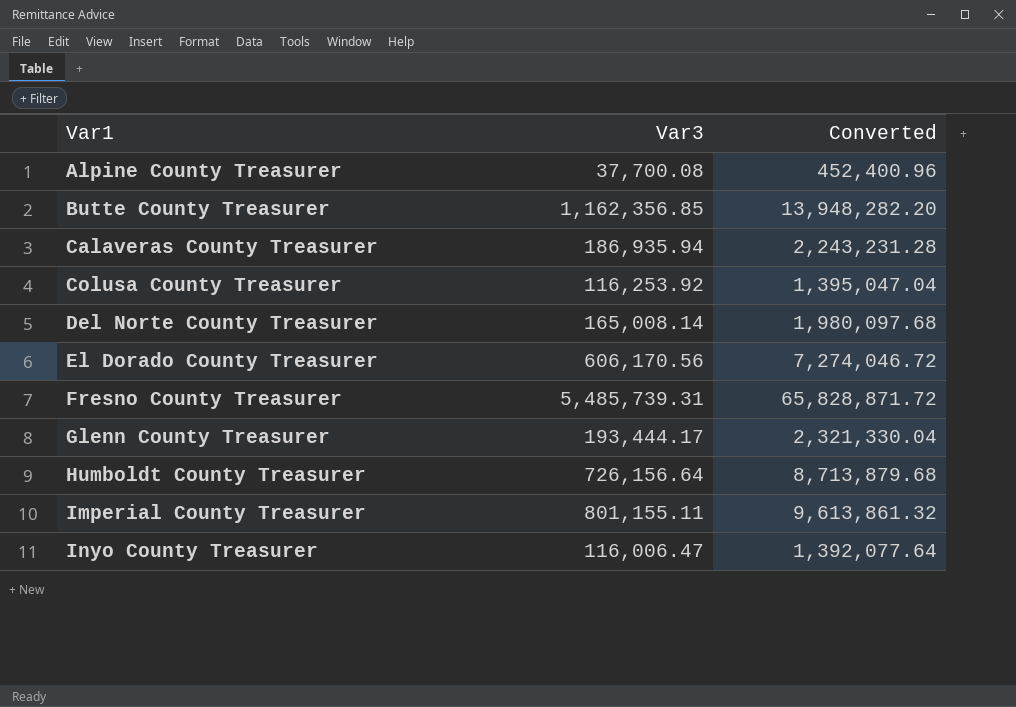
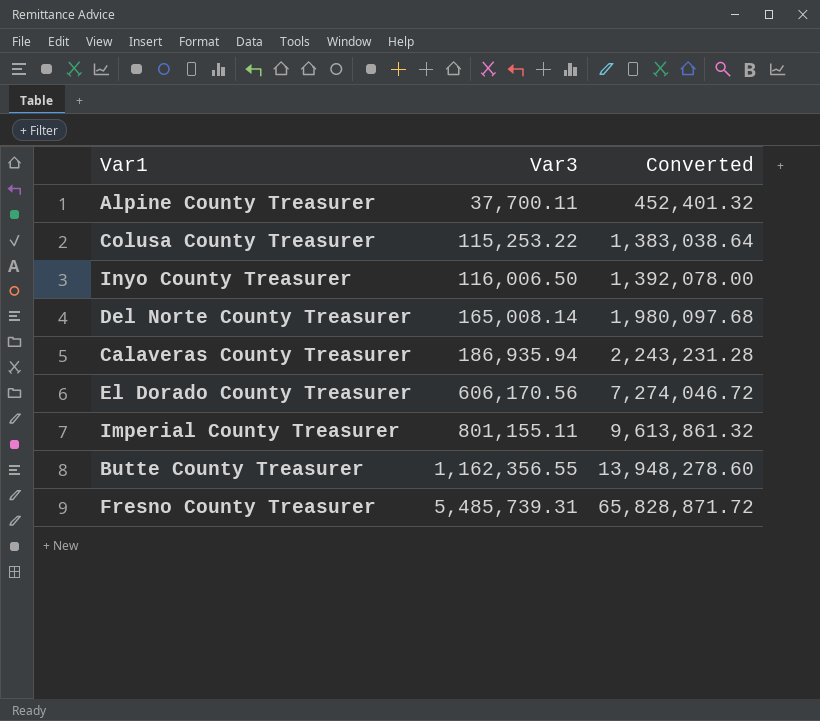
row order: Var1 ascending -> Var3 ascending
row Glenn County Treasurer: 193,444.17 | 2,321,330.04 -> none
row Humboldt County Treasurer: 726,156.64 | 8,713,879.68 -> none
Alpine County Treasurer | Var3: 37,700.08 -> 37,700.11
Alpine County Treasurer | Converted: 452,400.96 -> 452,401.32
Colusa County Treasurer | Var3: 116,253.92 -> 115,253.22
Colusa County Treasurer | Converted: 1,395,047.04 -> 1,383,038.64
Inyo County Treasurer | Var3: 116,006.47 -> 116,006.50
Inyo County Treasurer | Converted: 1,392,077.64 -> 1,392,078.00
Butte County Treasurer | Var3: 1,162,356.85 -> 1,162,356.55
Butte County Treasurer | Converted: 13,948,282.20 -> 13,948,278.60

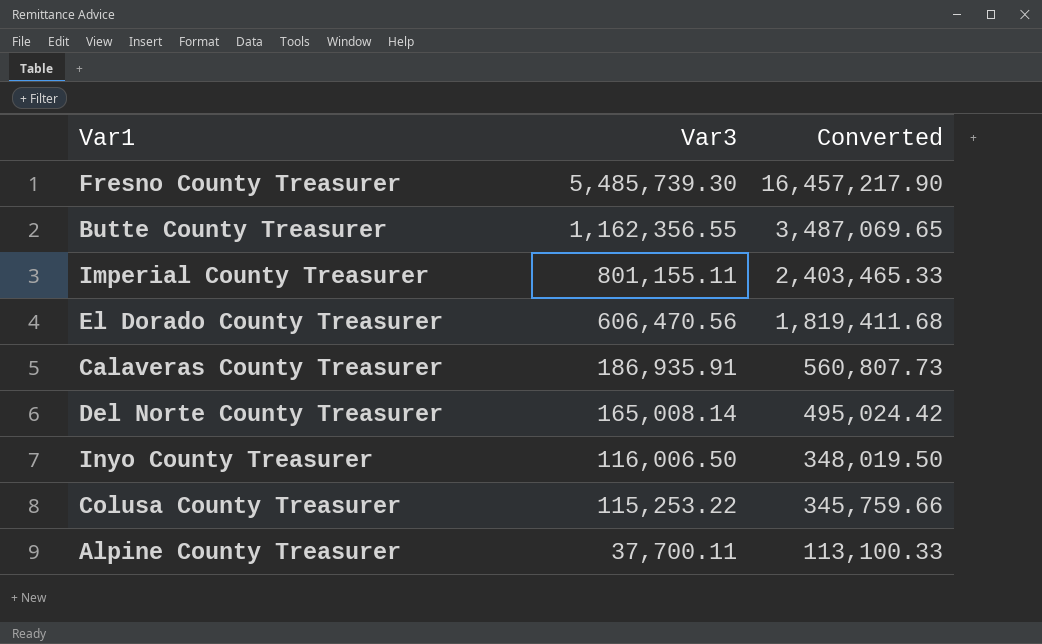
row order: Var3 ascending -> Var3 descending
column Converted | formula: [Var3] * 12 -> [Var3] * 3
Fresno County Treasurer | Var3: 5,485,739.31 -> 5,485,739.30
El Dorado County Treasurer | Var3: 606,170.56 -> 606,470.56
Calaveras County Treasurer | Var3: 186,935.94 -> 186,935.91

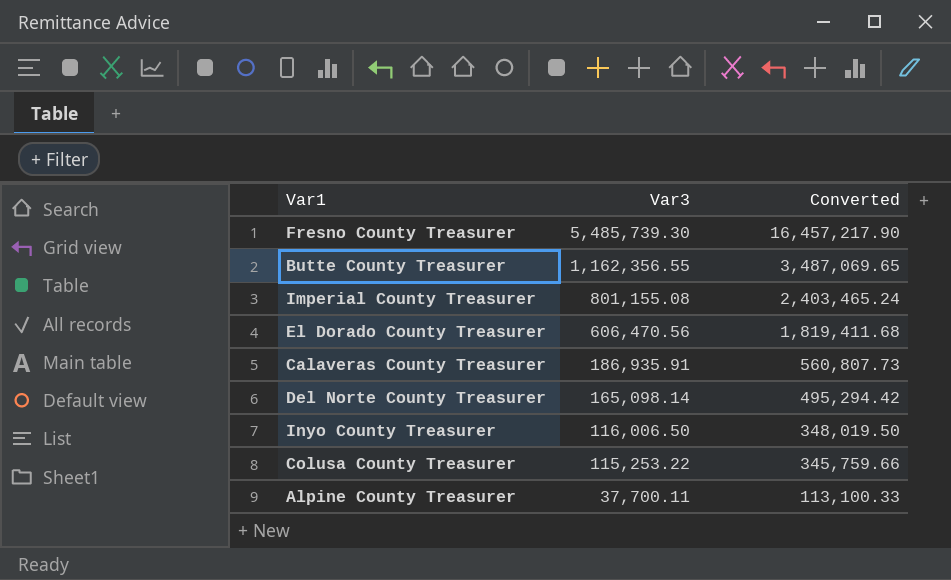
Imperial County Treasurer | Var3: 801,155.11 -> 801,155.08
Imperial County Treasurer | Converted: 2,403,465.33 -> 2,403,465.24
Del Norte County Treasurer | Var3: 165,008.14 -> 165,098.14
Del Norte County Treasurer | Converted: 495,024.42 -> 495,294.42

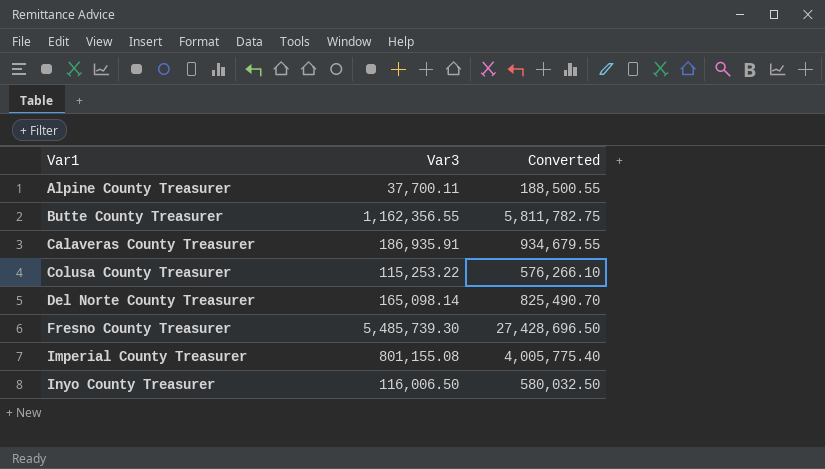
row order: Var3 descending -> Var1 ascending
column Converted | formula: [Var3] * 3 -> [Var3] * 5
row El Dorado County Treasurer: 606,470.56 | 1,819,411.68 -> none

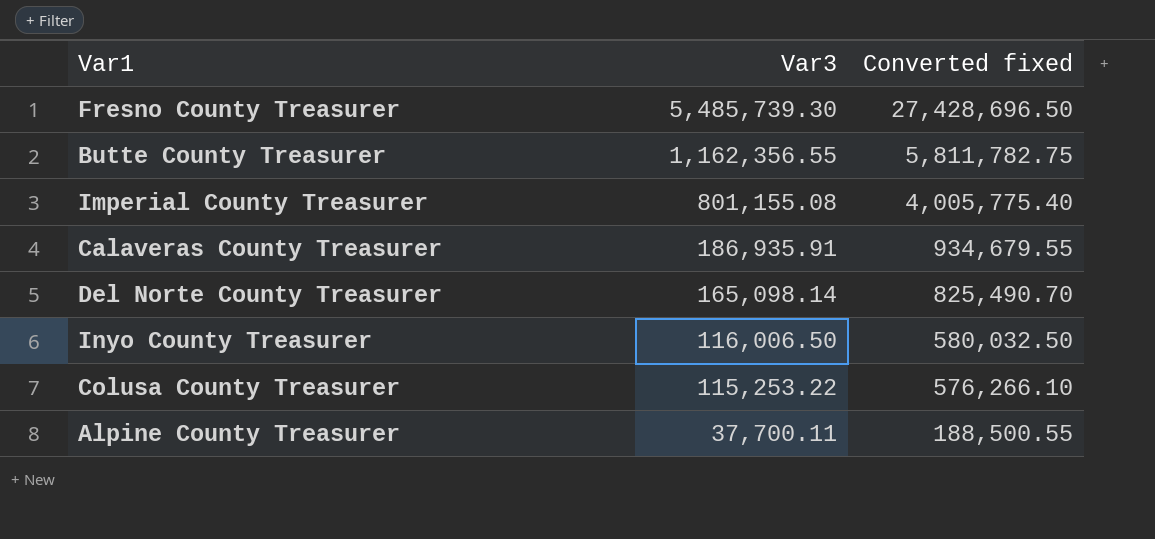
row order: Var1 ascending -> Var3 descending
column name: Converted -> Converted fixed

